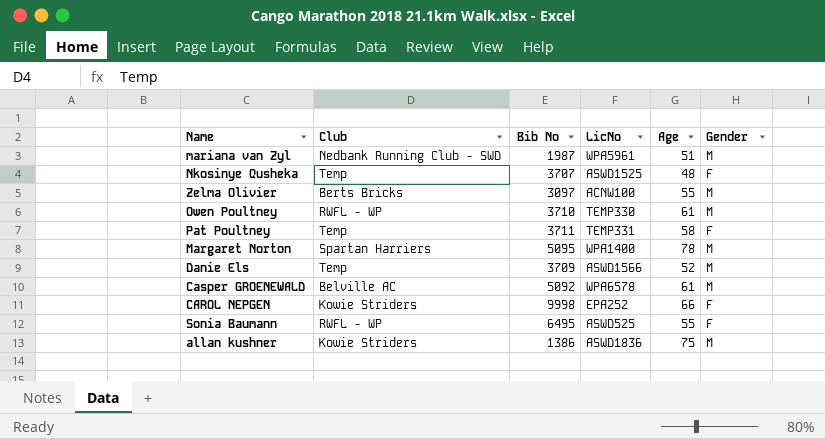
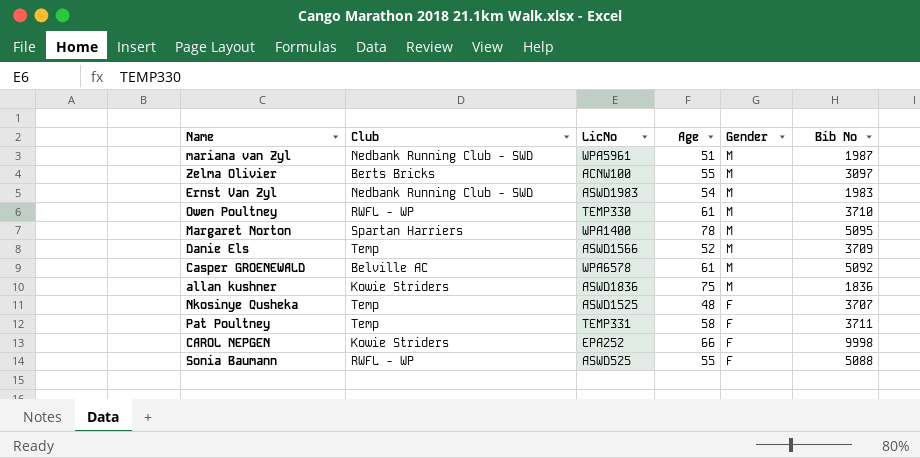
row order: none -> Gender descending
column Bib No | position: 3 -> 6
row Ernst Van Zyl: none -> Nedbank Running Club - SWD | ASWD1983 | 54 | M | 1983
allan kushner | Bib No: 1386 -> 1836
Sonia Baumann | Bib No: 6495 -> 5088

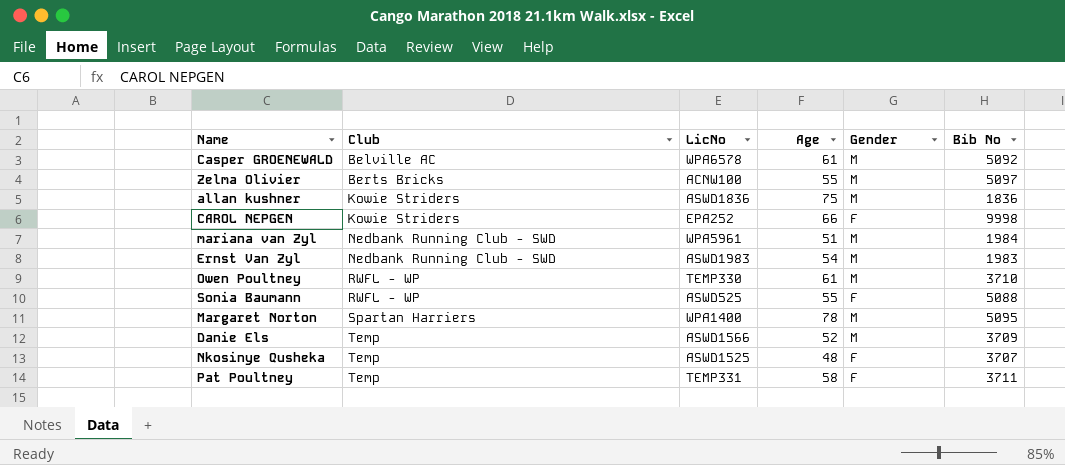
row order: Gender descending -> Club ascending
Zelma Olivier | Bib No: 3097 -> 5097
mariana van Zyl | Bib No: 1987 -> 1984

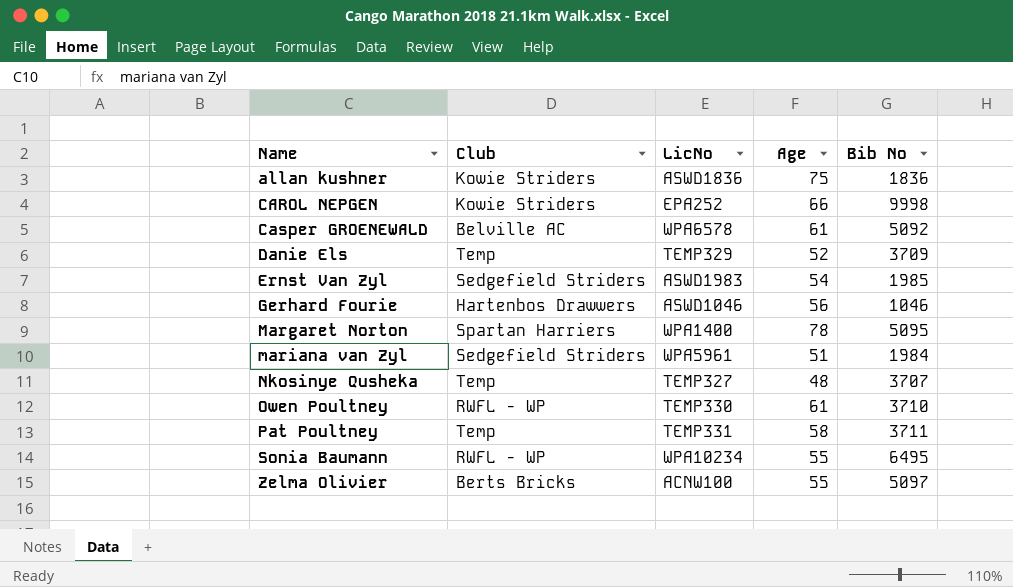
row order: Club ascending -> Name ascending
column Gender | position: 5 -> none
Danie Els | LicNo: ASWD1566 -> TEMP329
Ernst Van Zyl | Club: Nedbank Running Club - SWD -> Sedgefield Striders
Ernst Van Zyl | Bib No: 1983 -> 1985
row Gerhard Fourie: none -> Hartenbos Drawwers | ASWD1046 | 56 | 1046
mariana van Zyl | Club: Nedbank Running Club - SWD -> Sedgefield Striders
Nkosinye Qusheka | LicNo: ASWD1525 -> TEMP327
Sonia Baumann | LicNo: ASWD525 -> WPA10234
Sonia Baumann | Bib No: 5088 -> 6495

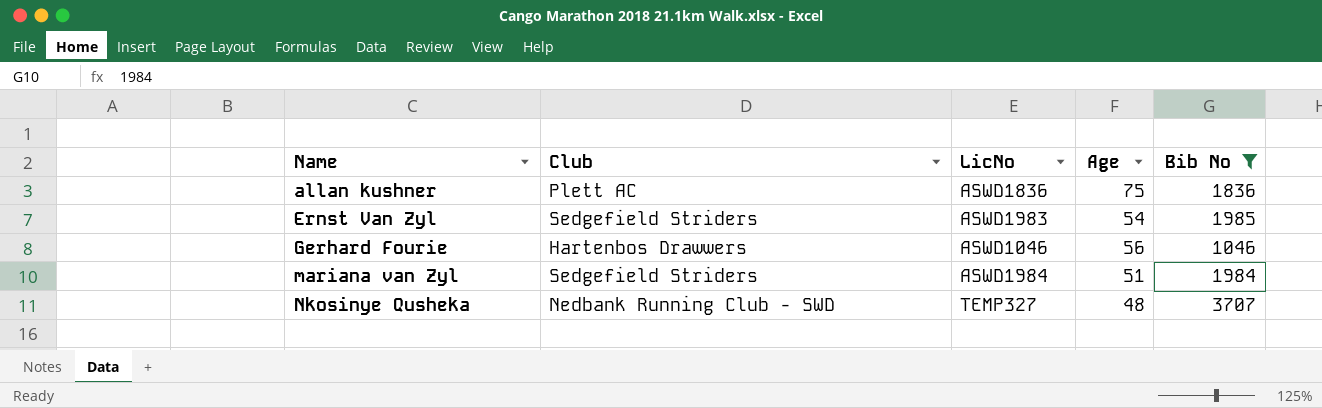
filter: none -> Bib No <= 3707
allan kushner | Club: Kowie Striders -> Plett AC
mariana van Zyl | LicNo: WPA5961 -> ASWD1984
Nkosinye Qusheka | Club: Temp -> Nedbank Running Club - SWD

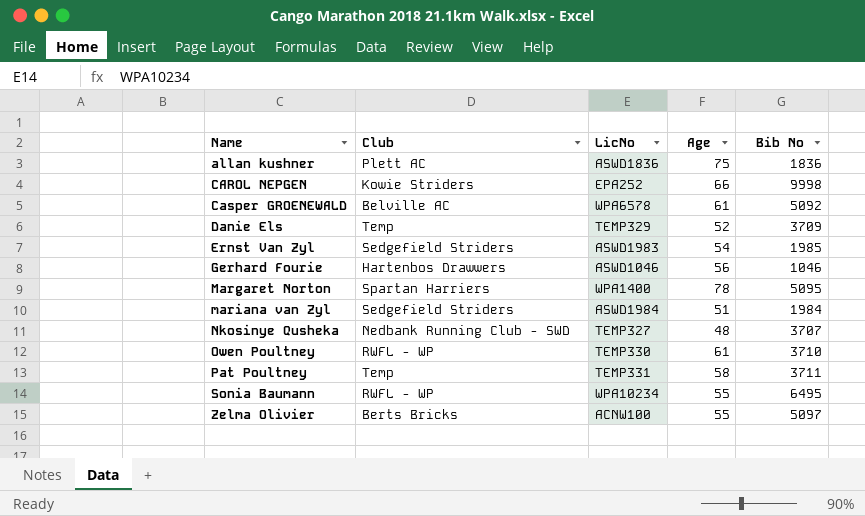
filter: Bib No <= 3707 -> none

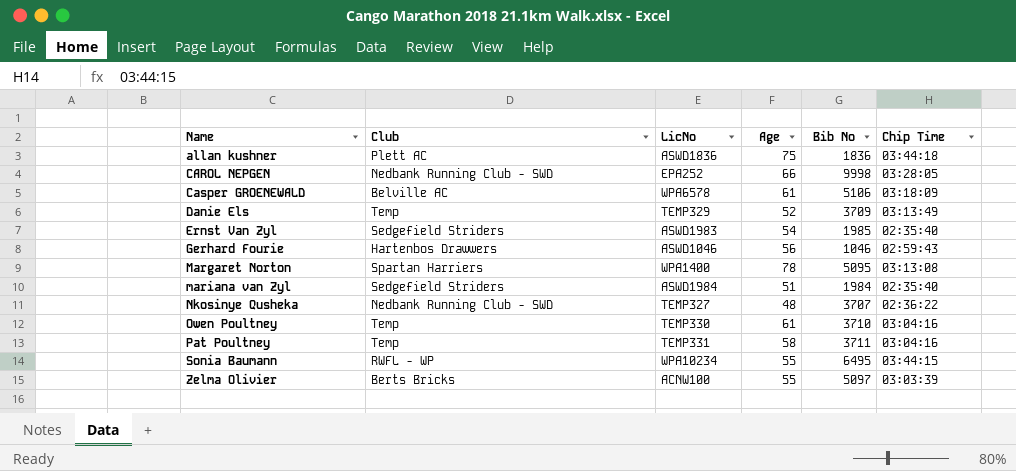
column Chip Time | position: none -> 6
CAROL NEPGEN | Club: Kowie Striders -> Nedbank Running Club - SWD
Casper GROENEWALD | Bib No: 5092 -> 5106
Owen Poultney | Club: RWFL - WP -> Temp

